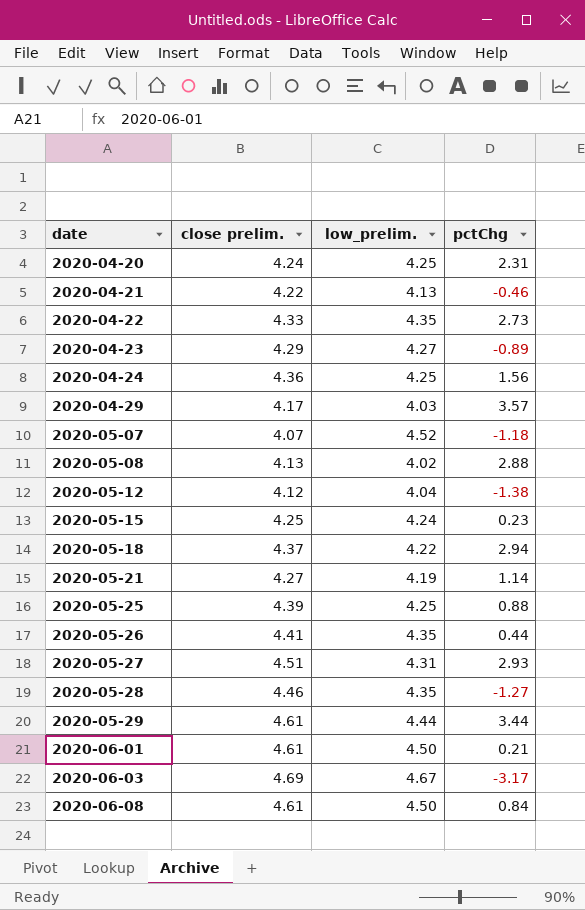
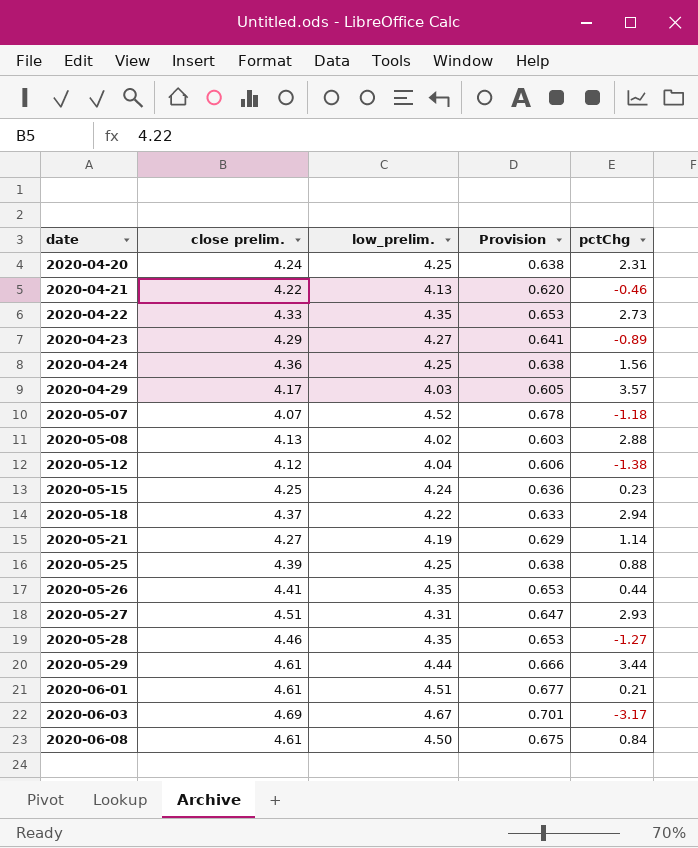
column Provision | formula: none -> [low_prelim.] * 0.15
2020-06-01 | low_prelim.: 4.50 -> 4.51

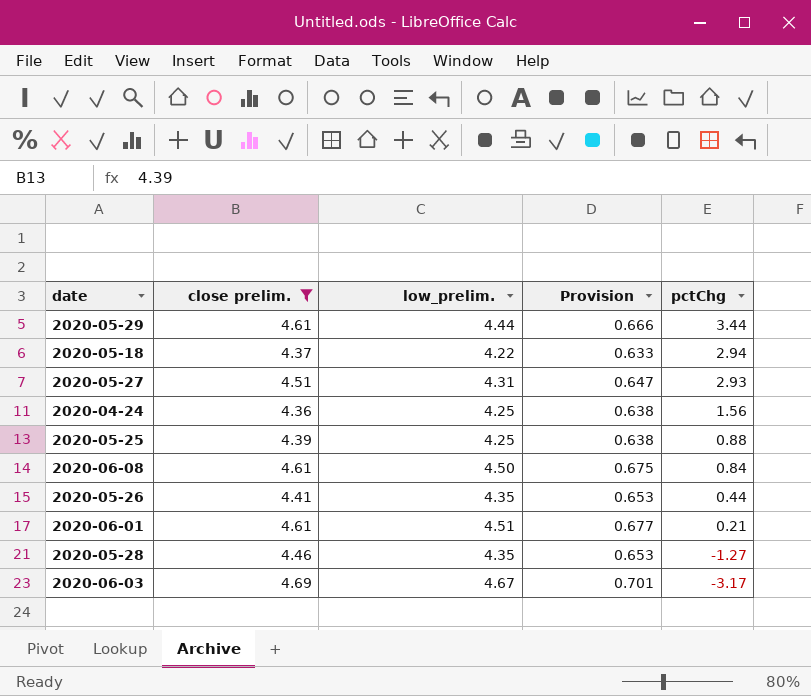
filter: none -> close prelim. >= 4.36
row order: date ascending -> pctChg descending

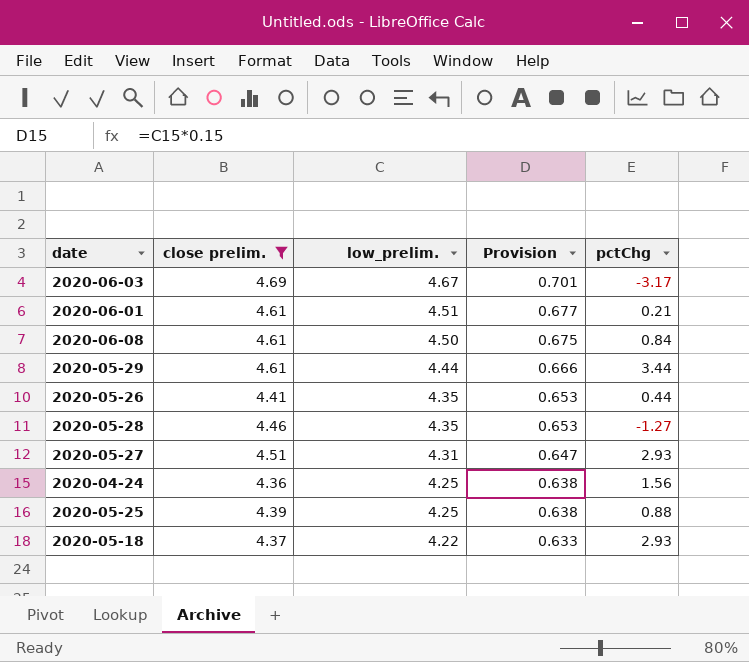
row order: pctChg descending -> low_prelim. descending
2020-05-18 | pctChg: 2.94 -> 2.93

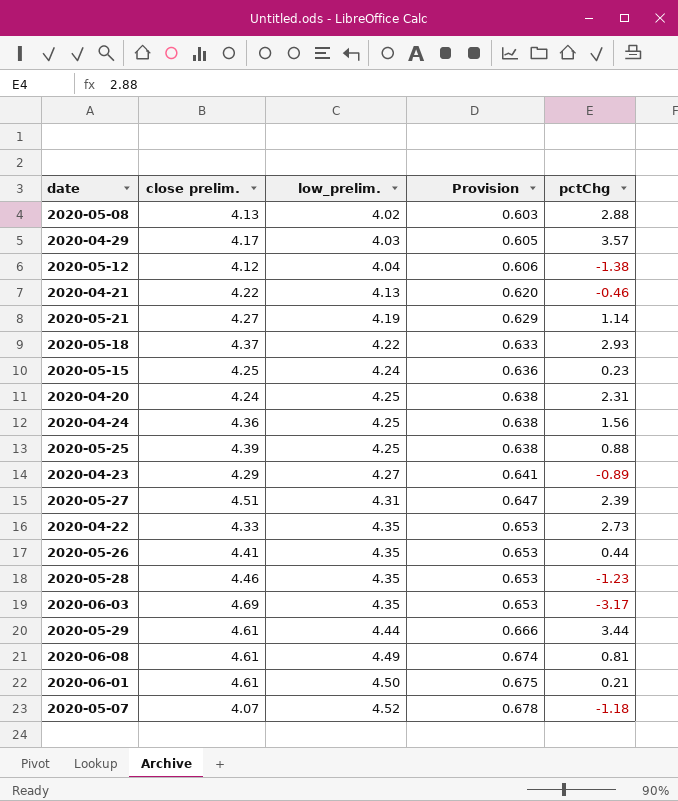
filter: close prelim. >= 4.36 -> none
row order: low_prelim. descending -> low_prelim. ascending
2020-05-27 | pctChg: 2.93 -> 2.39
2020-05-28 | pctChg: -1.27 -> -1.23
2020-06-03 | low_prelim.: 4.67 -> 4.35
2020-06-03 | Provision: 0.701 -> 0.653
2020-06-08 | low_prelim.: 4.50 -> 4.49
2020-06-08 | Provision: 0.675 -> 0.674
2020-06-08 | pctChg: 0.84 -> 0.81
2020-06-01 | low_prelim.: 4.51 -> 4.50
2020-06-01 | Provision: 0.677 -> 0.675

